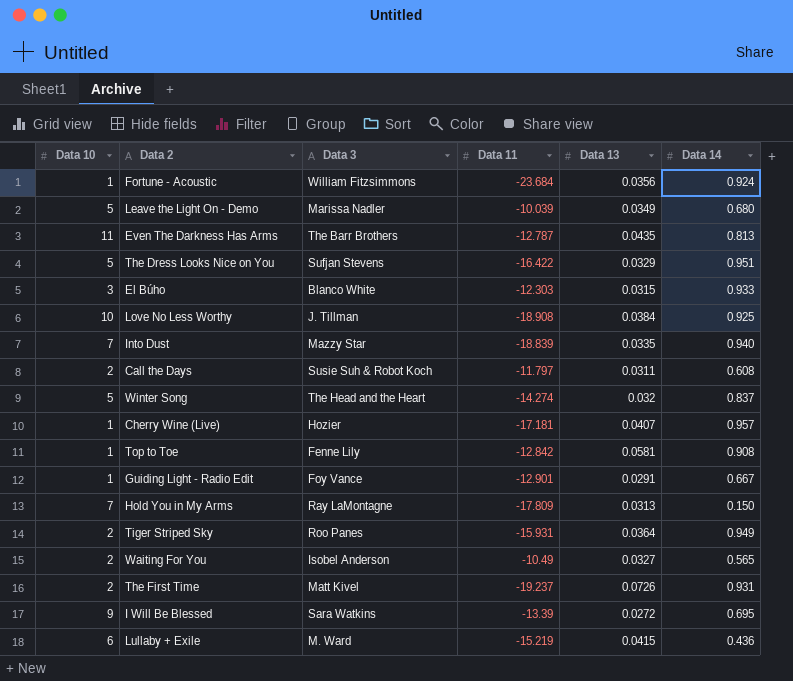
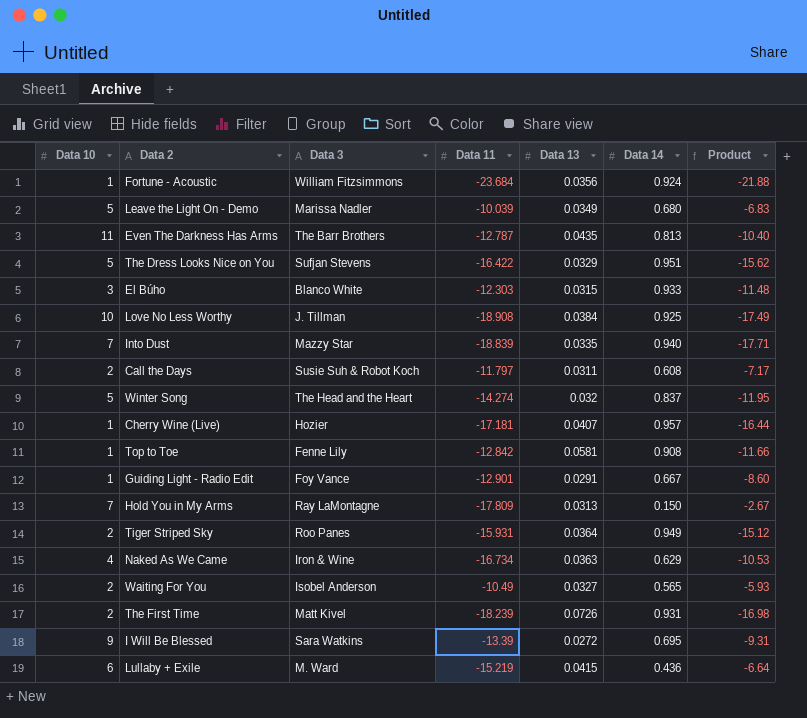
column Product | formula: none -> [Data 11] * [Data 14]
row Naked As We Came: none -> 4 | Iron & Wine | -16.734 | 0.0363 | 0.629 | -10.53
The First Time | Data 11: -19.237 -> -18.239

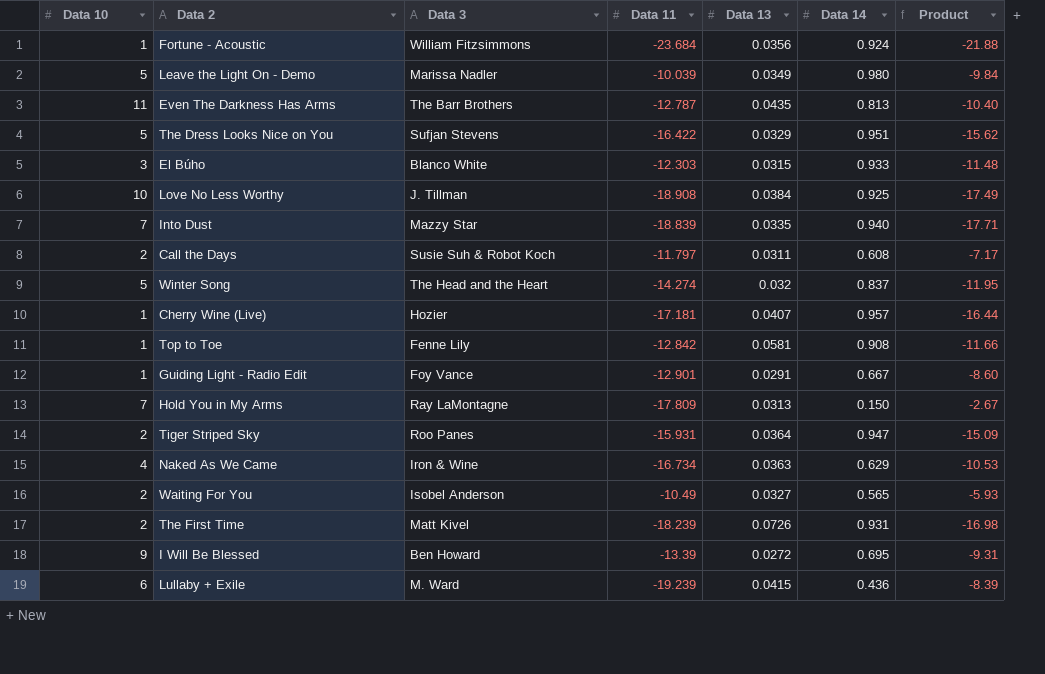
Leave the Light On - Demo | Data 14: 0.680 -> 0.980
Leave the Light On - Demo | Product: -6.83 -> -9.84
Tiger Striped Sky | Data 14: 0.949 -> 0.947
Tiger Striped Sky | Product: -15.12 -> -15.09
I Will Be Blessed | Data 3: Sara Watkins -> Ben Howard
Lullaby + Exile | Data 11: -15.219 -> -19.239
Lullaby + Exile | Product: -6.64 -> -8.39

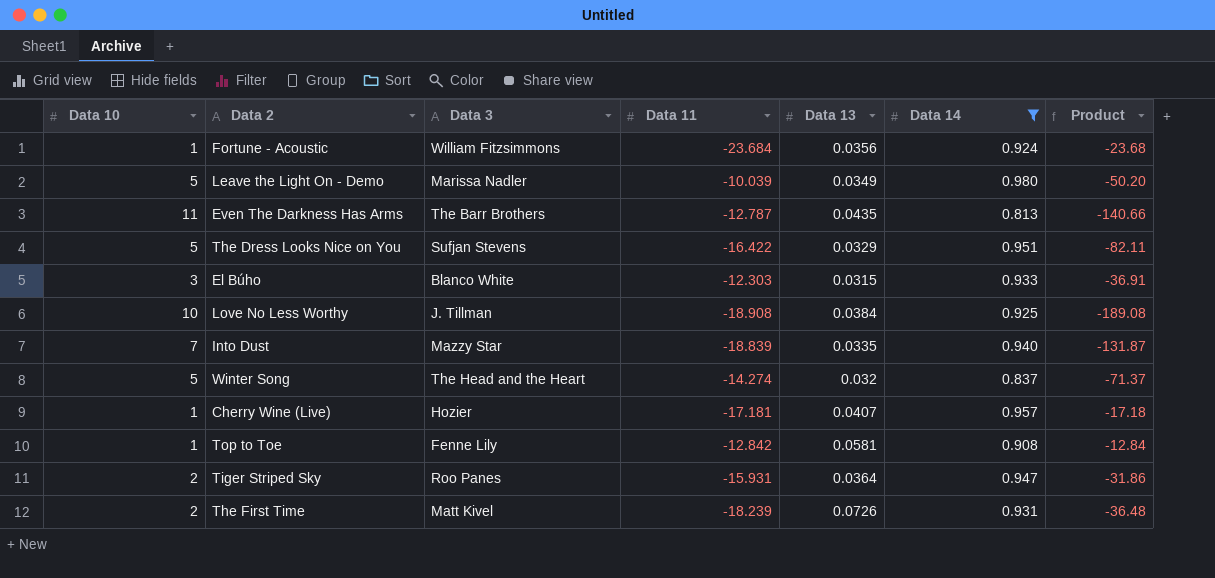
filter: none -> Data 14 >= 0.813
column Product | formula: [Data 11] * [Data 14] -> [Data 10] * [Data 11]

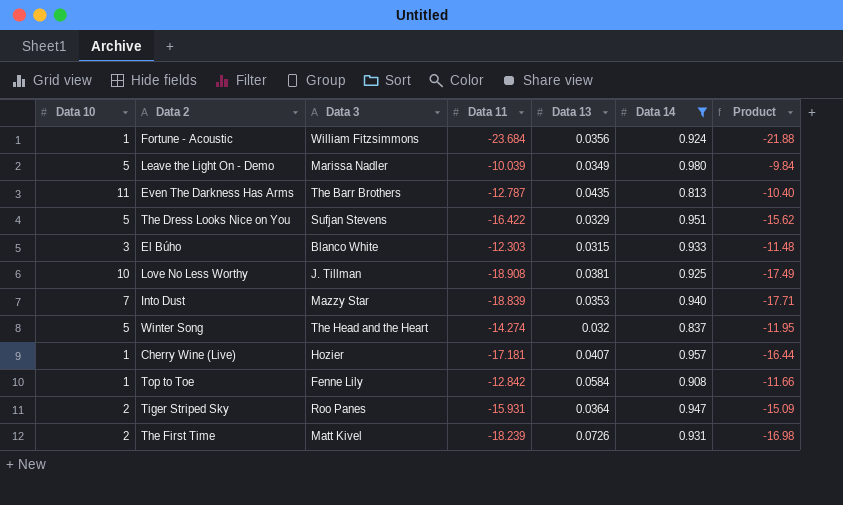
column Product | formula: [Data 10] * [Data 11] -> [Data 11] * [Data 14]
Love No Less Worthy | Data 13: 0.0384 -> 0.0381
Into Dust | Data 13: 0.0335 -> 0.0353
Top to Toe | Data 13: 0.0581 -> 0.0584

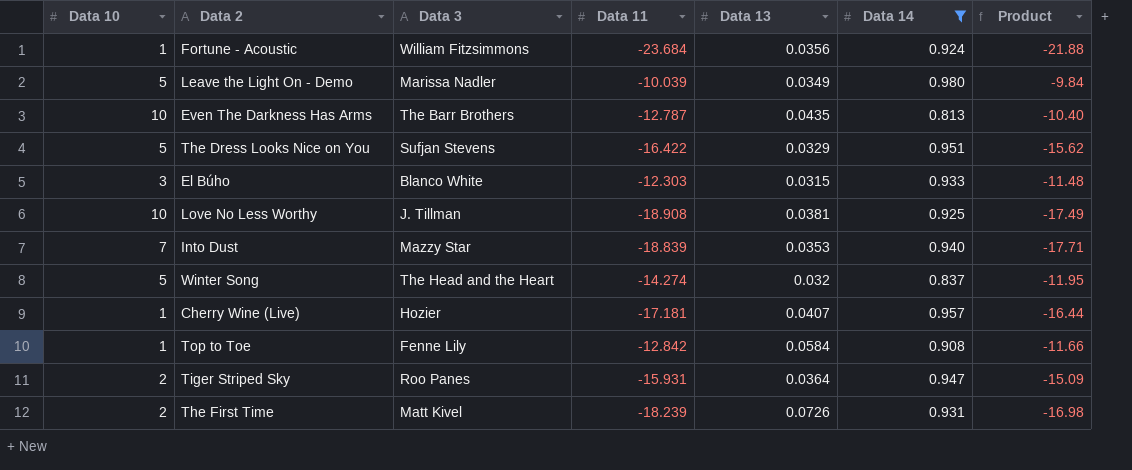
Even The Darkness Has Arms | Data 10: 11 -> 10

